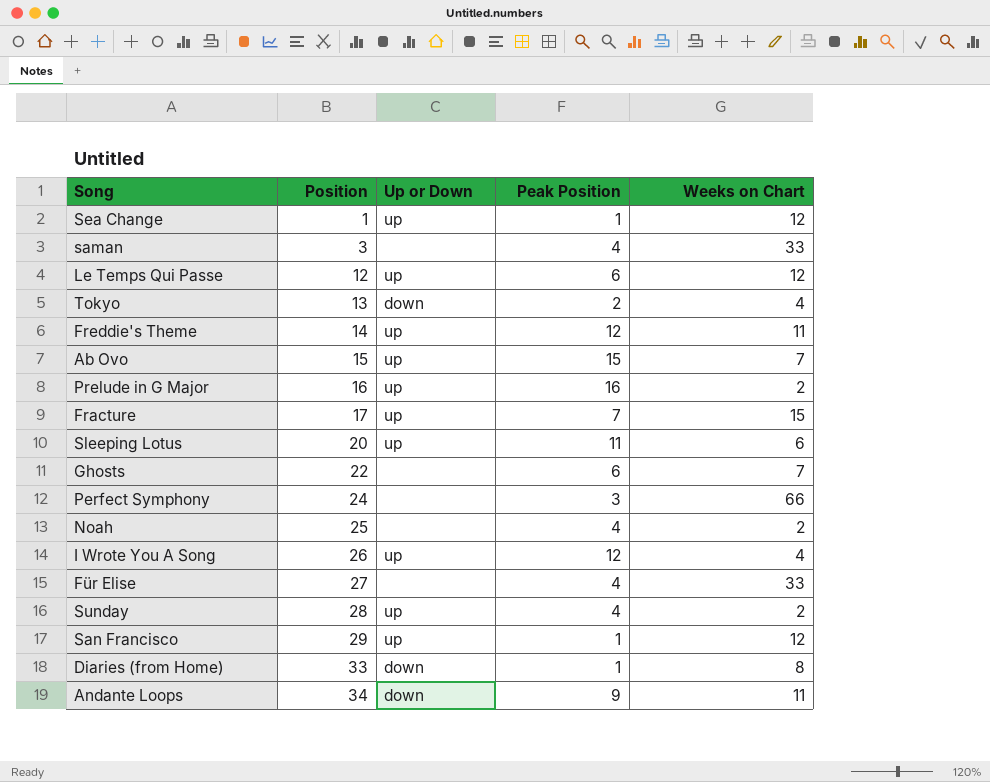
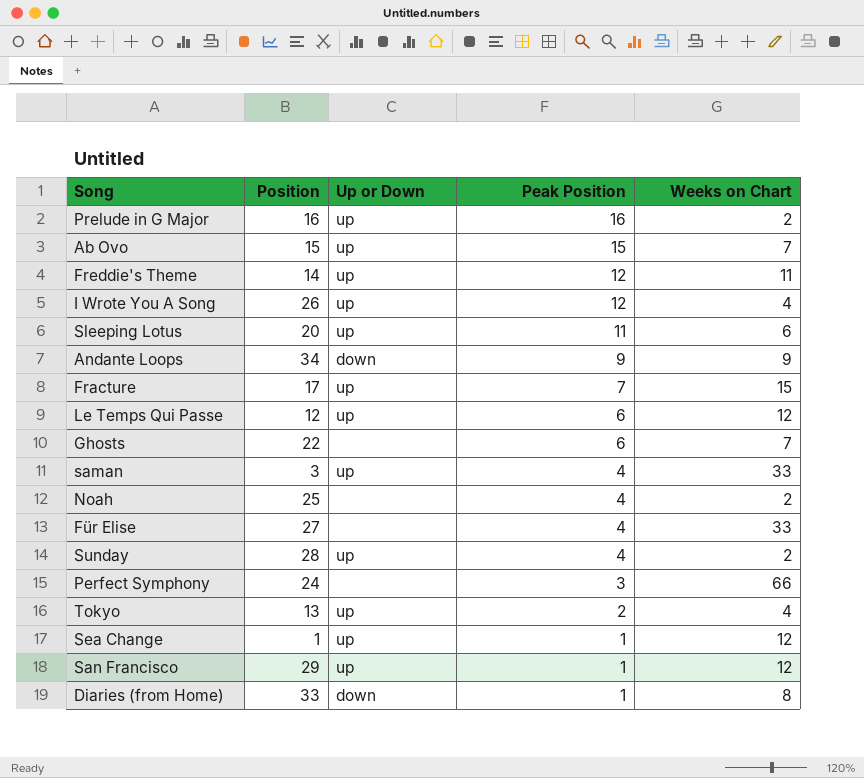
row order: Position ascending -> Peak Position descending
Andante Loops | Weeks on Chart: 11 -> 9
saman | Up or Down: none -> up
Tokyo | Up or Down: down -> up

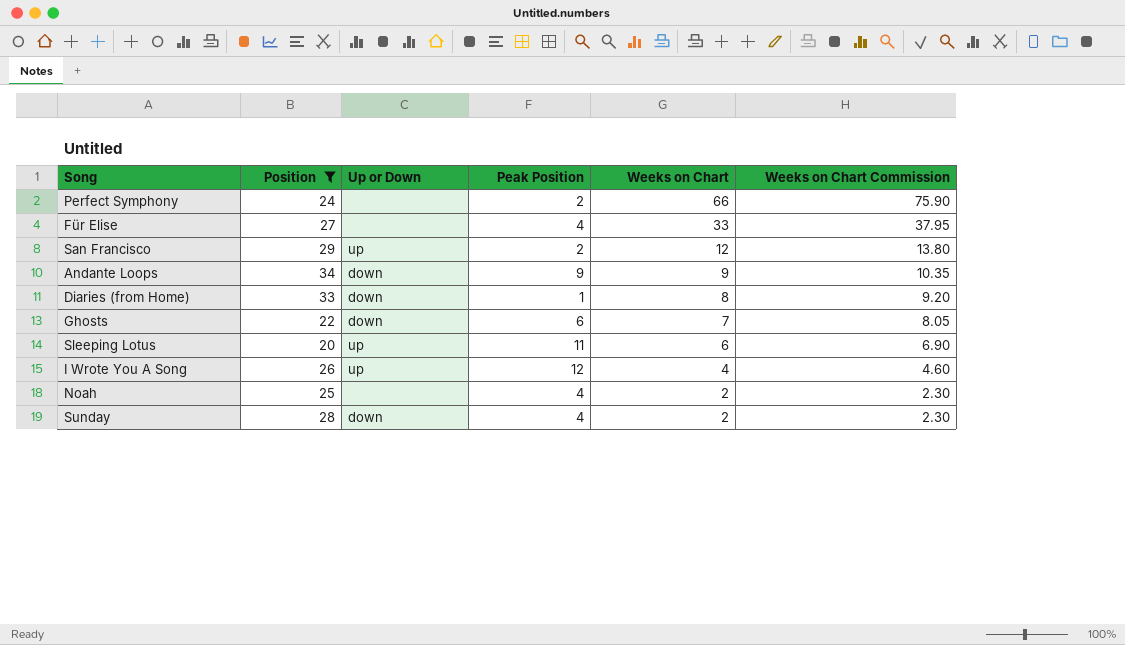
filter: none -> Position >= 20
row order: Peak Position descending -> Weeks on Chart descending
column Weeks on Chart Commission | formula: none -> [Weeks on Chart] * 1.15
Perfect Symphony | Peak Position: 3 -> 2
San Francisco | Peak Position: 1 -> 2
Ghosts | Up or Down: none -> down
Sunday | Up or Down: up -> down

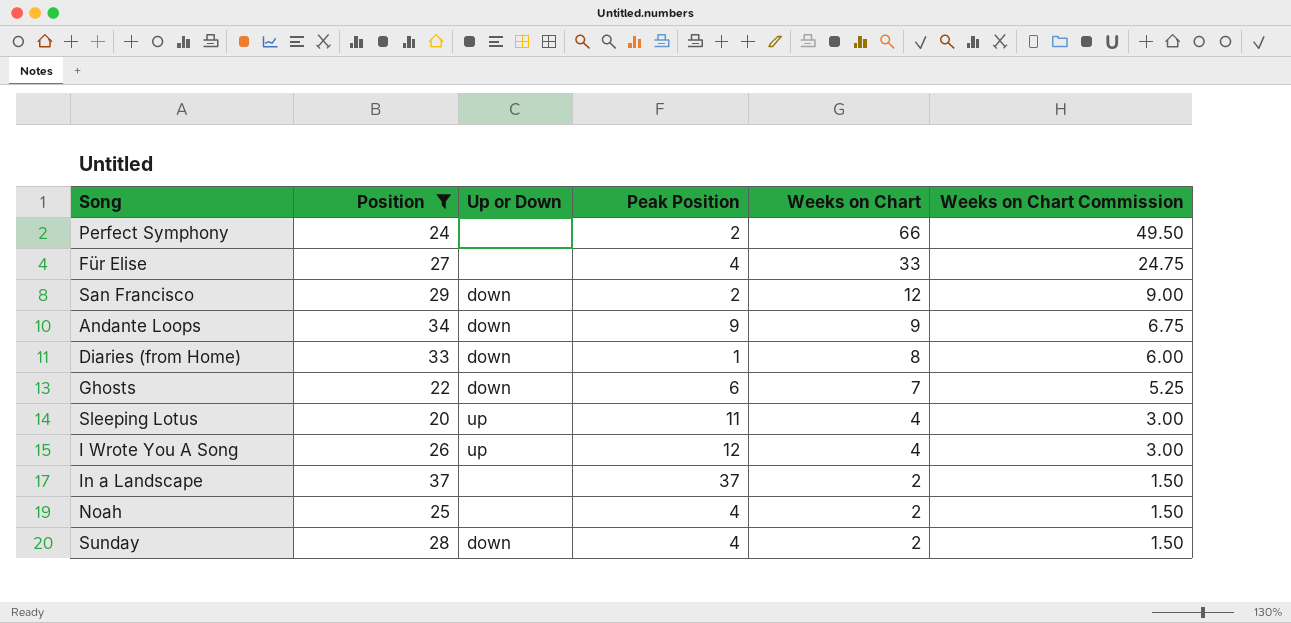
column Weeks on Chart Commission | formula: [Weeks on Chart] * 1.15 -> [Weeks on Chart] * 0.75
San Francisco | Up or Down: up -> down
Sleeping Lotus | Weeks on Chart: 6 -> 4
row In a Landscape: none -> 37 | none | 37 | 2 | 1.50

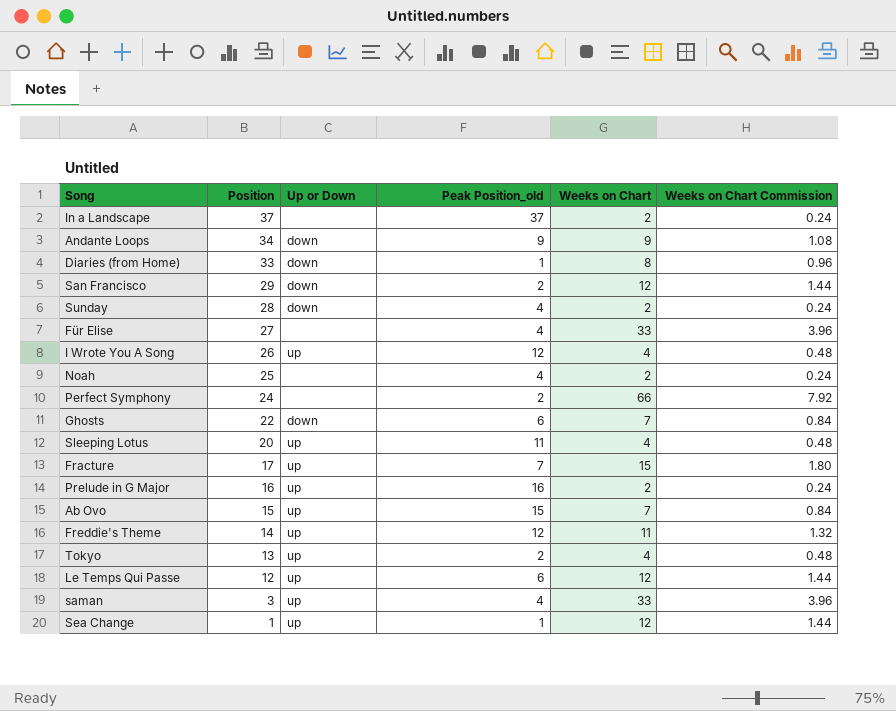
filter: Position >= 20 -> none
row order: Weeks on Chart descending -> Position descending
column name: Peak Position -> Peak Position_old
column Weeks on Chart Commission | formula: [Weeks on Chart] * 0.75 -> [Weeks on Chart] * 0.12

